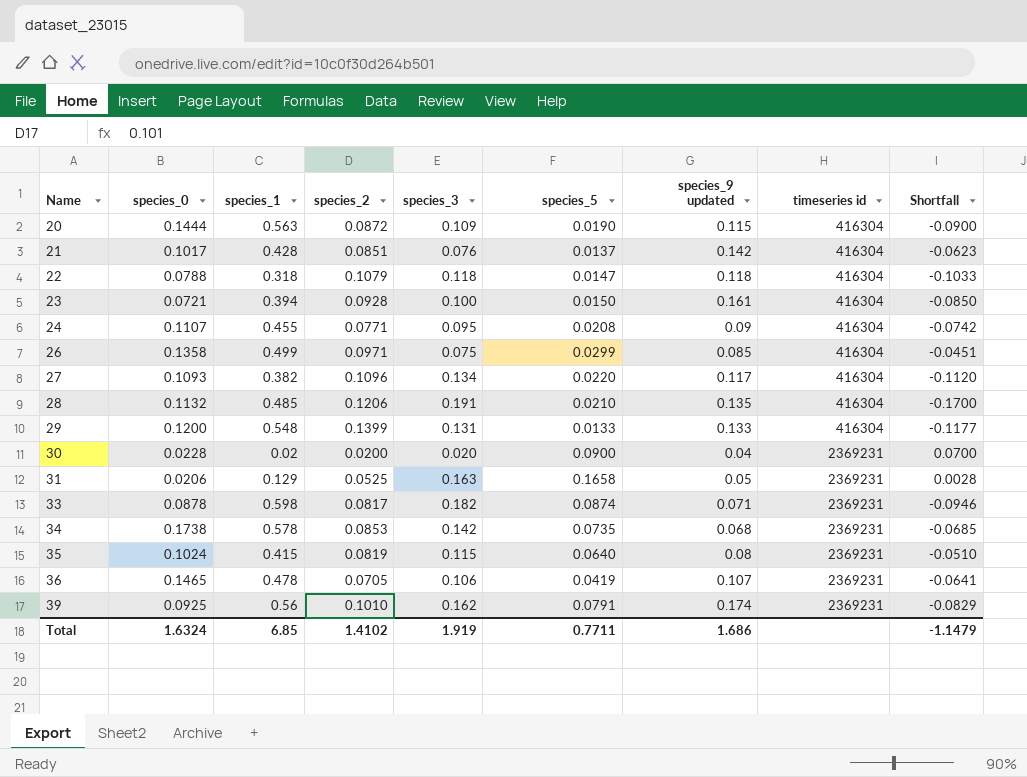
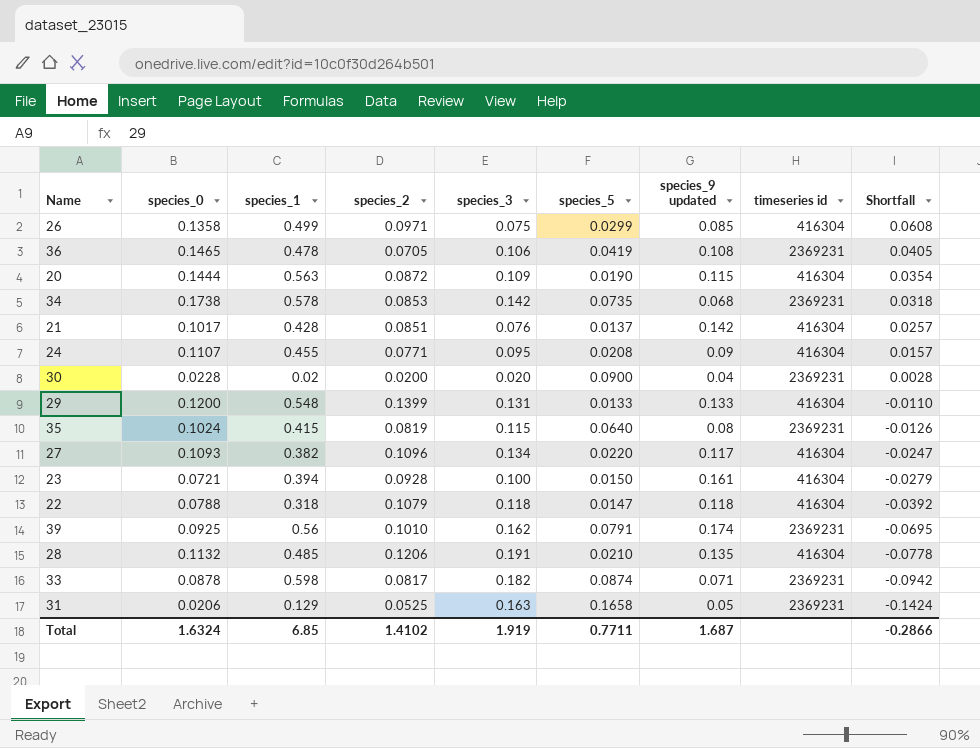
row order: Name ascending -> Shortfall descending
column Shortfall | formula: [species_5] - [species_3] -> [species_0] - [species_3]
36 | species_9 updated: 0.107 -> 0.108
Total | species_9 updated: 1.686 -> 1.687
Total | Shortfall: -1.1479 -> -0.2866

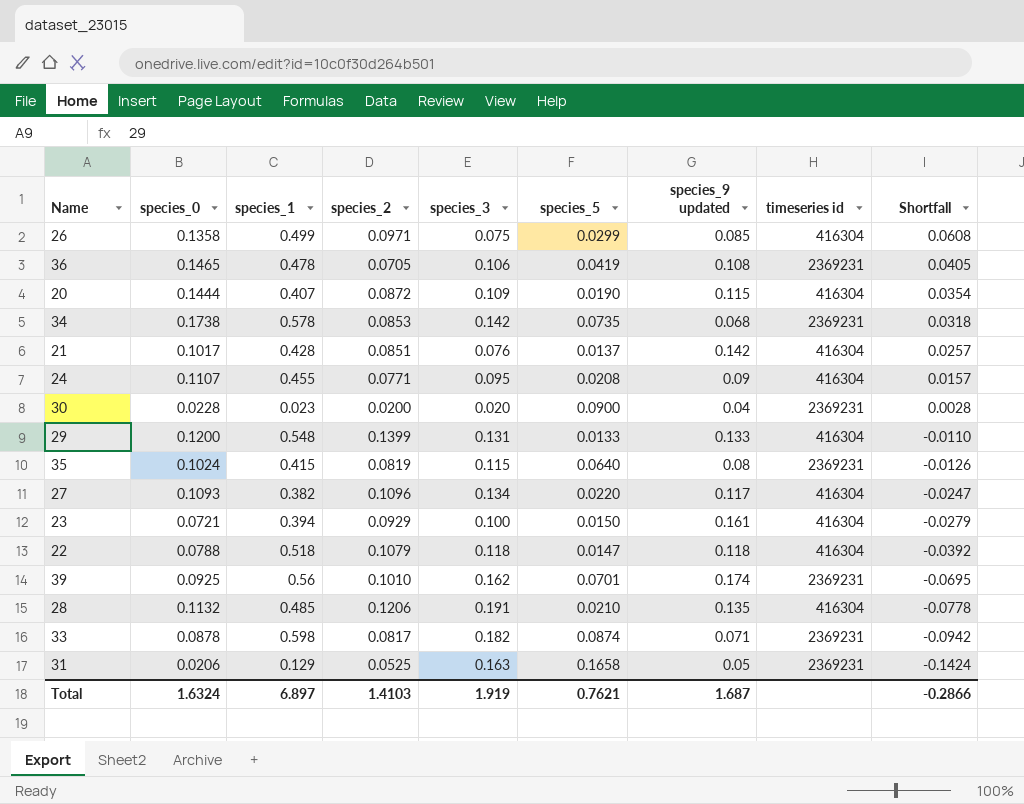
20 | species_1: 0.563 -> 0.407
30 | species_1: 0.02 -> 0.023
23 | species_2: 0.0928 -> 0.0929
22 | species_1: 0.318 -> 0.518
39 | species_5: 0.0791 -> 0.0701
Total | species_1: 6.85 -> 6.897
Total | species_2: 1.4102 -> 1.4103
Total | species_5: 0.7711 -> 0.7621

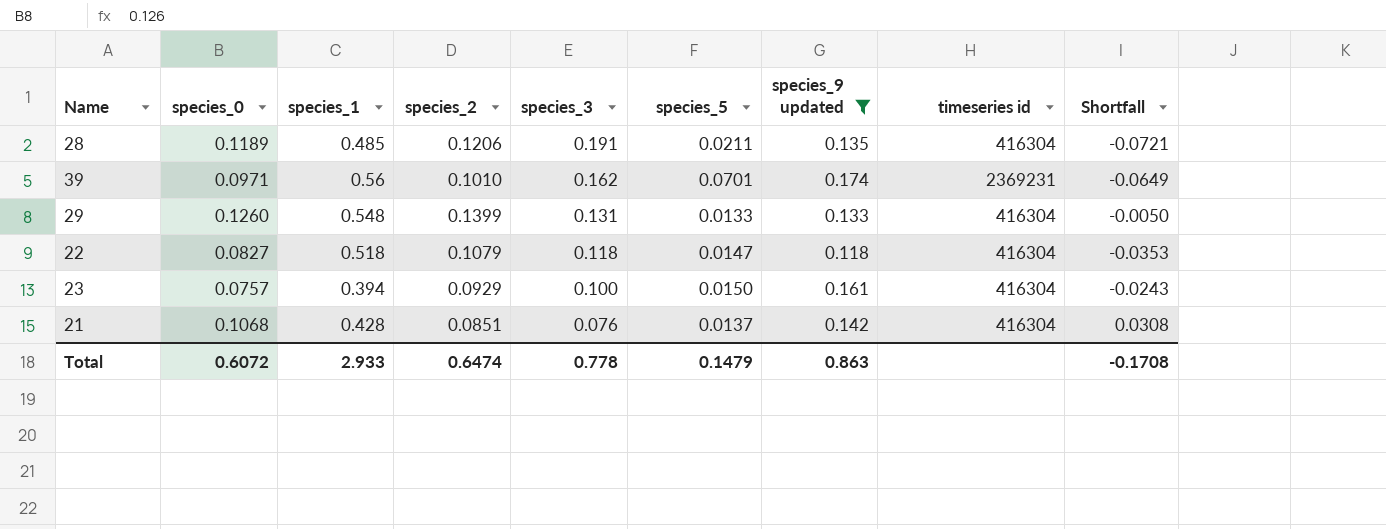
filter: none -> species_9 updated >= 0.118
row order: Shortfall descending -> species_3 descending
28 | species_0: 0.1132 -> 0.1189
28 | species_5: 0.0210 -> 0.0211
28 | Shortfall: -0.0778 -> -0.0721
39 | species_0: 0.0925 -> 0.0971
39 | Shortfall: -0.0695 -> -0.0649
29 | species_0: 0.1200 -> 0.1260
29 | Shortfall: -0.0110 -> -0.0050
22 | species_0: 0.0788 -> 0.0827
22 | Shortfall: -0.0392 -> -0.0353
23 | species_0: 0.0721 -> 0.0757
23 | Shortfall: -0.0279 -> -0.0243
21 | species_0: 0.1017 -> 0.1068
21 | Shortfall: 0.0257 -> 0.0308
Total | species_0: 1.6324 -> 0.6072
Total | species_1: 6.897 -> 2.933
Total | species_2: 1.4103 -> 0.6474
Total | species_3: 1.919 -> 0.778
Total | species_5: 0.7621 -> 0.1479
Total | species_9 updated: 1.687 -> 0.863
Total | Shortfall: -0.2866 -> -0.1708

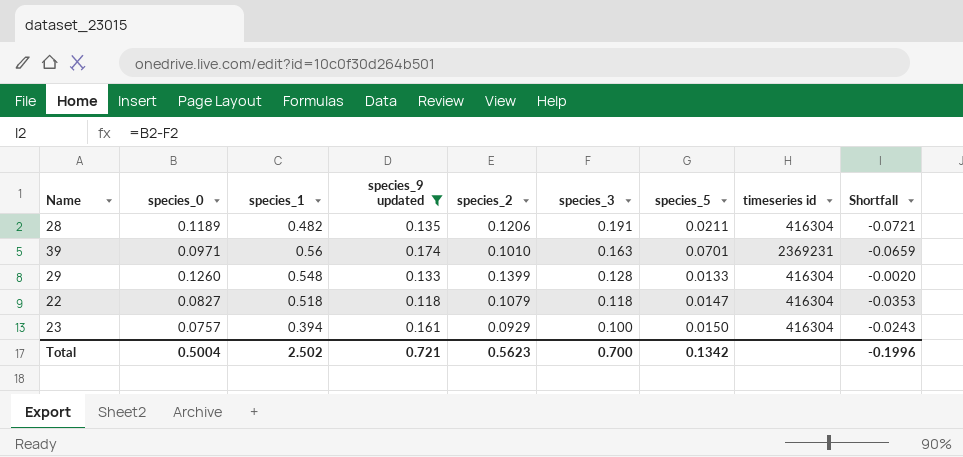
column species_9 updated | position: 7 -> 4
row 21: 0.1068 | 0.428 | 0.0851 | 0.076 | 0.0137 | 0.142 | 416304 | 0.0308 -> none
28 | species_1: 0.485 -> 0.482
39 | species_3: 0.162 -> 0.163
39 | Shortfall: -0.0649 -> -0.0659
29 | species_3: 0.131 -> 0.128
29 | Shortfall: -0.0050 -> -0.0020
Total | species_0: 0.6072 -> 0.5004
Total | species_1: 2.933 -> 2.502
Total | species_9 updated: 0.863 -> 0.721
Total | species_2: 0.6474 -> 0.5623
Total | species_3: 0.778 -> 0.700
Total | species_5: 0.1479 -> 0.1342
Total | Shortfall: -0.1708 -> -0.1996

